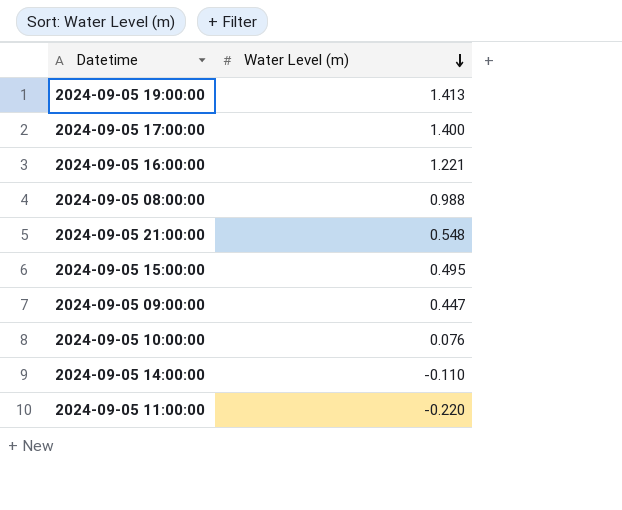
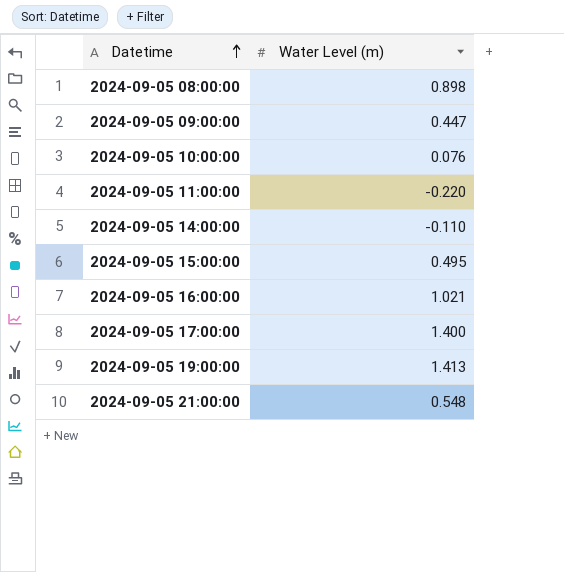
row order: Water Level (m) descending -> Datetime ascending
2024-09-05 08:00:00 | Water Level (m): 0.988 -> 0.898
2024-09-05 16:00:00 | Water Level (m): 1.221 -> 1.021

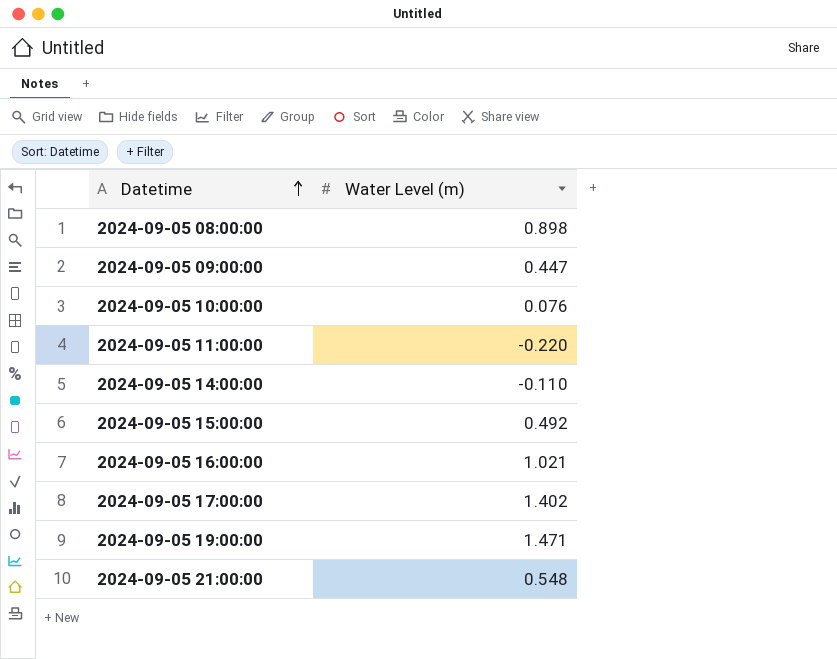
2024-09-05 15:00:00 | Water Level (m): 0.495 -> 0.492
2024-09-05 17:00:00 | Water Level (m): 1.400 -> 1.402
2024-09-05 19:00:00 | Water Level (m): 1.413 -> 1.471

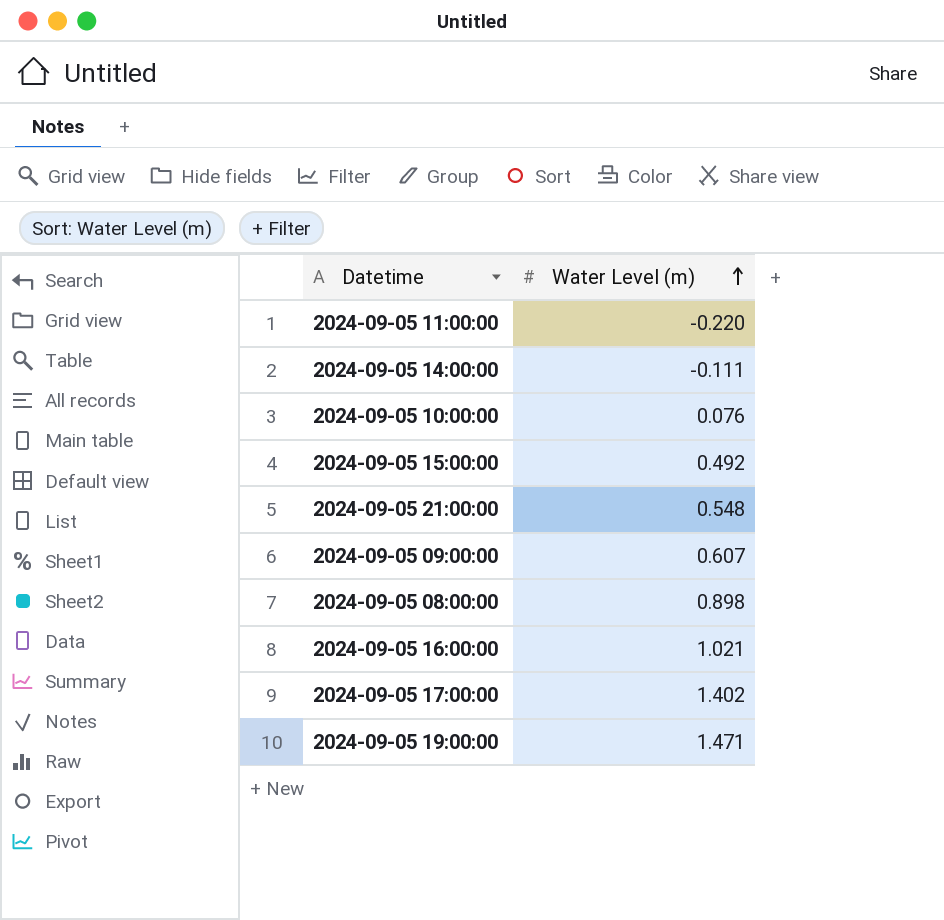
row order: Datetime ascending -> Water Level (m) ascending
2024-09-05 14:00:00 | Water Level (m): -0.110 -> -0.111
2024-09-05 09:00:00 | Water Level (m): 0.447 -> 0.607

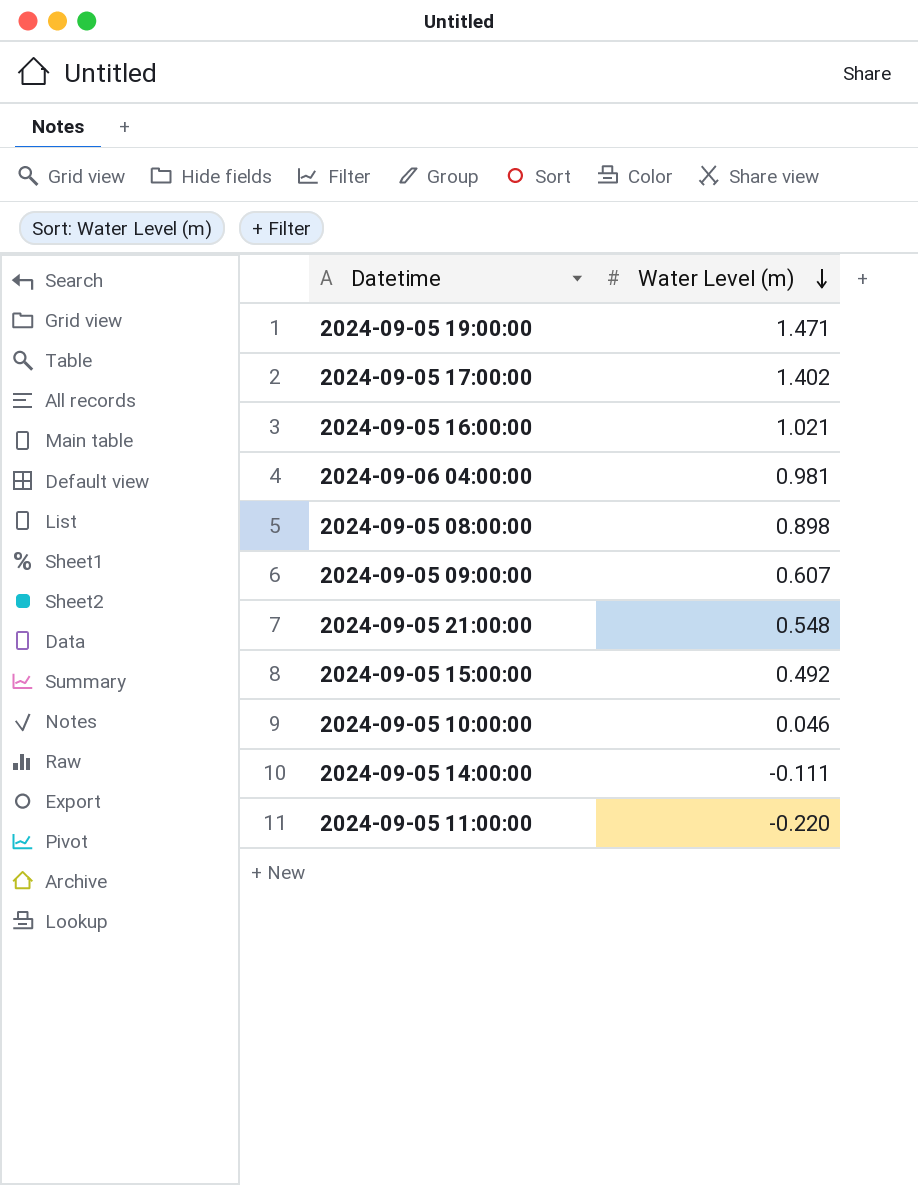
row order: Water Level (m) ascending -> Water Level (m) descending
row 2024-09-06 04:00:00: none -> 0.981
2024-09-05 10:00:00 | Water Level (m): 0.076 -> 0.046

